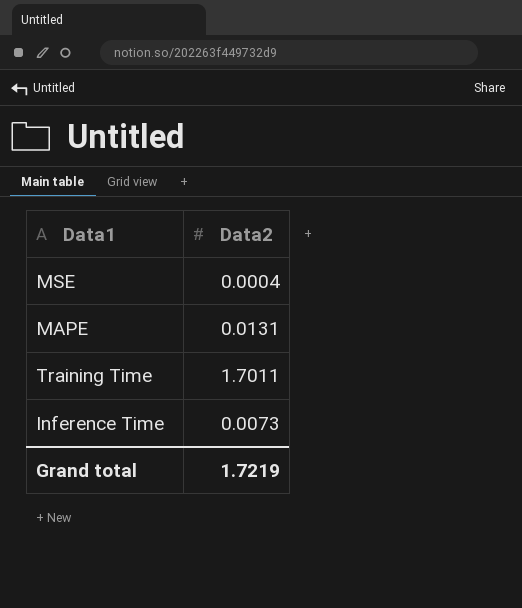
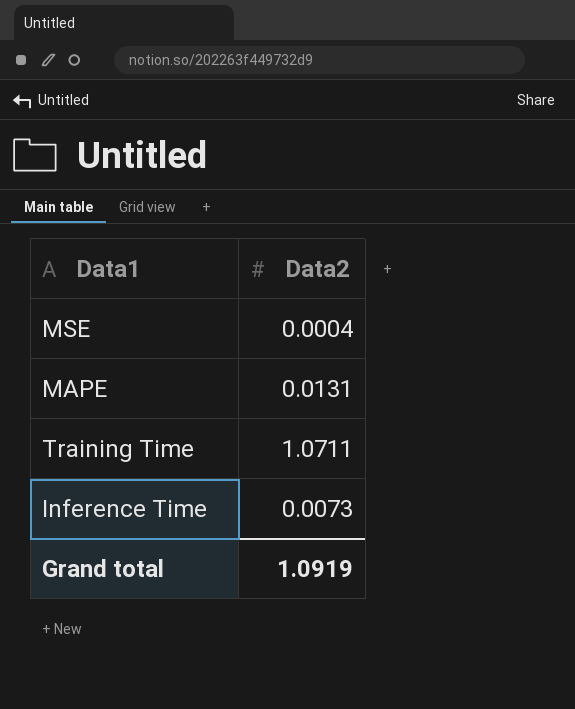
Training Time | Data2: 1.7011 -> 1.0711
Grand total | Data2: 1.7219 -> 1.0919

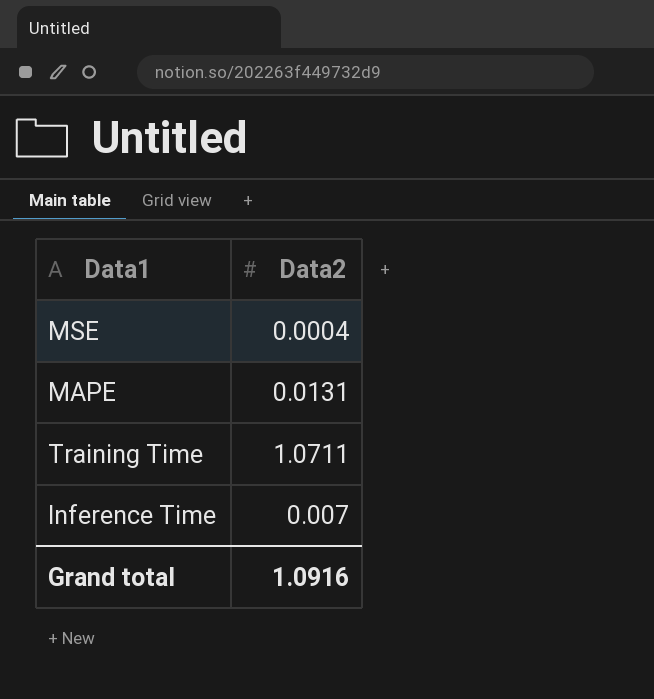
Inference Time | Data2: 0.0073 -> 0.007
Grand total | Data2: 1.0919 -> 1.0916

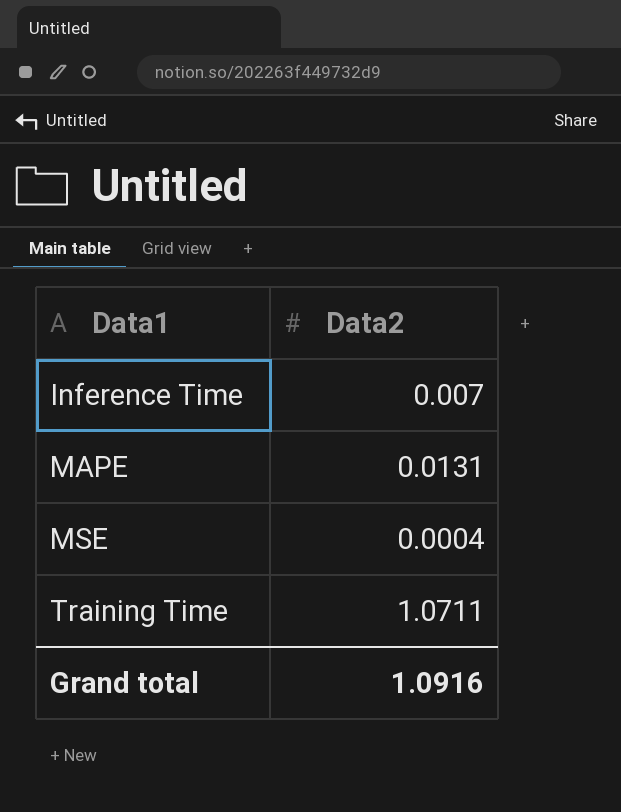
row order: none -> Data1 ascending

